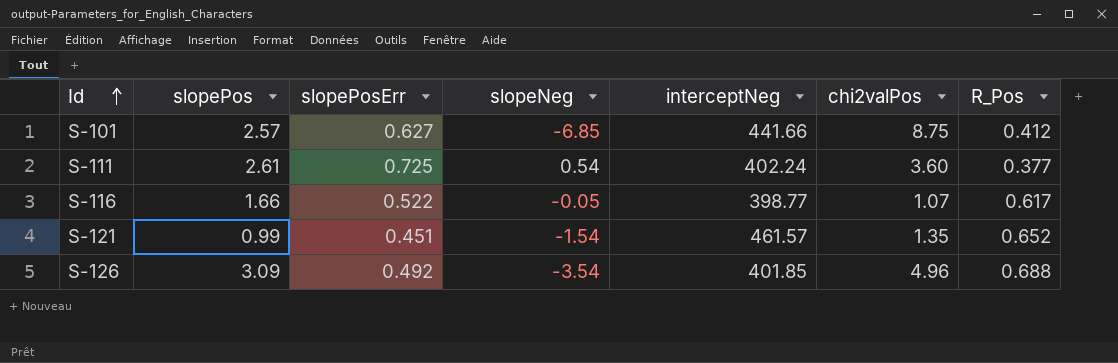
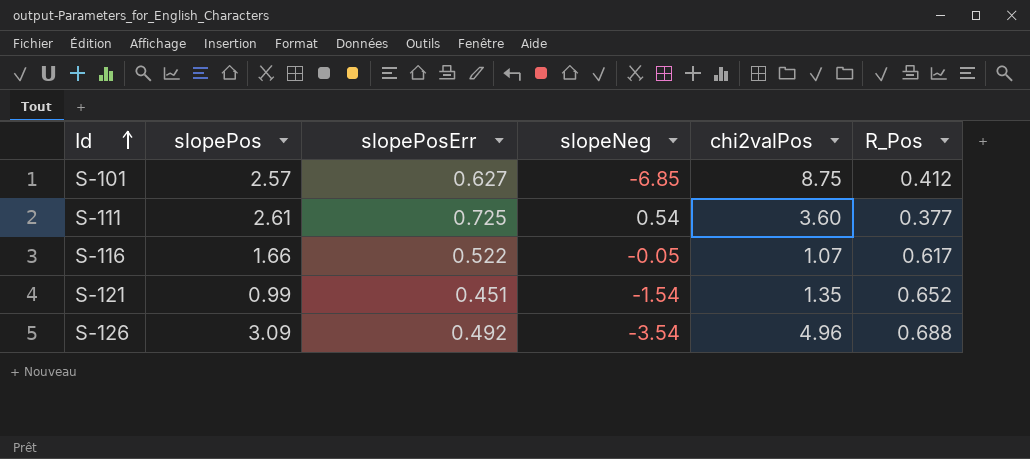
column interceptNeg | position: 5 -> none

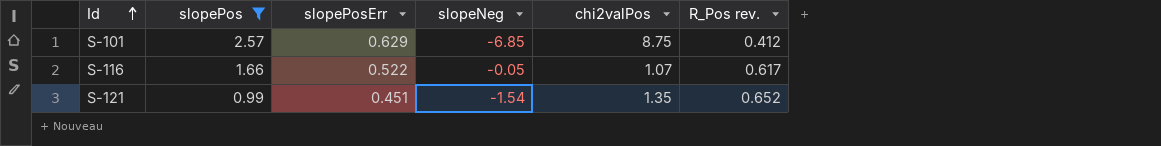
filter: none -> slopePos <= 2.57
column name: R_Pos -> R_Pos rev.
S-101 | slopePosErr: 0.627 -> 0.629

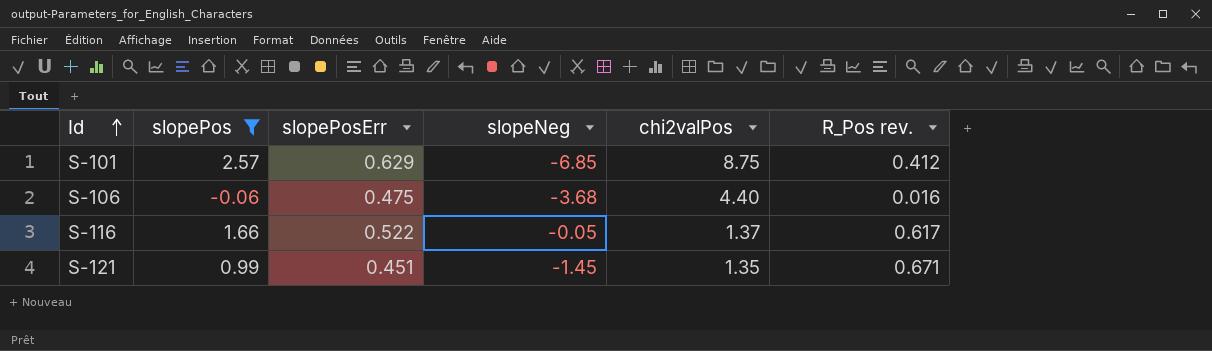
row S-106: none -> -0.06 | 0.475 | -3.68 | 4.40 | 0.016
S-116 | chi2valPos: 1.07 -> 1.37
S-121 | slopeNeg: -1.54 -> -1.45
S-121 | R_Pos rev.: 0.652 -> 0.671

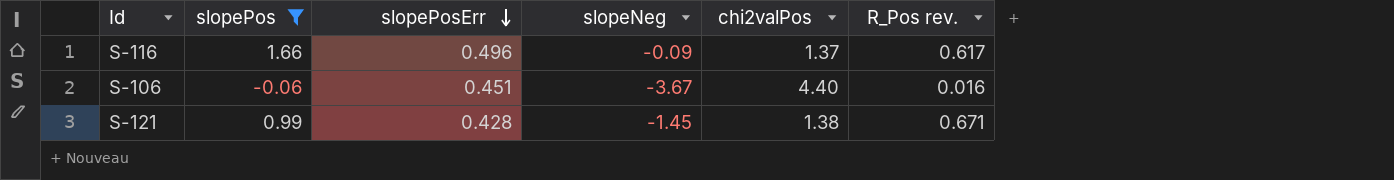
row order: Id ascending -> slopePosErr descending
row S-101: 2.57 | 0.629 | -6.85 | 8.75 | 0.412 -> none
S-116 | slopePosErr: 0.522 -> 0.496
S-116 | slopeNeg: -0.05 -> -0.09
S-106 | slopePosErr: 0.475 -> 0.451
S-106 | slopeNeg: -3.68 -> -3.67
S-121 | slopePosErr: 0.451 -> 0.428
S-121 | chi2valPos: 1.35 -> 1.38

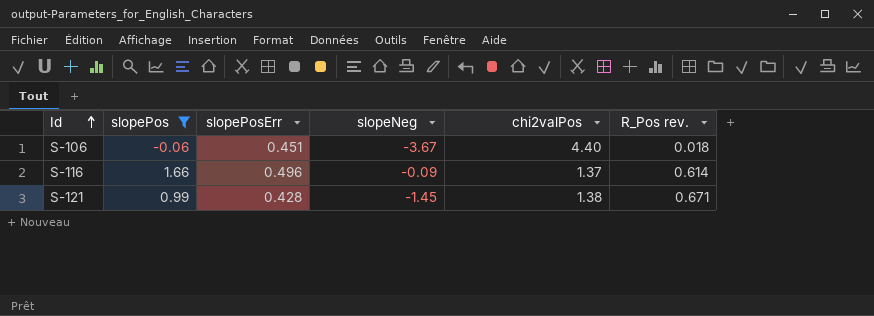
row order: slopePosErr descending -> Id ascending
S-106 | R_Pos rev.: 0.016 -> 0.018
S-116 | R_Pos rev.: 0.617 -> 0.614

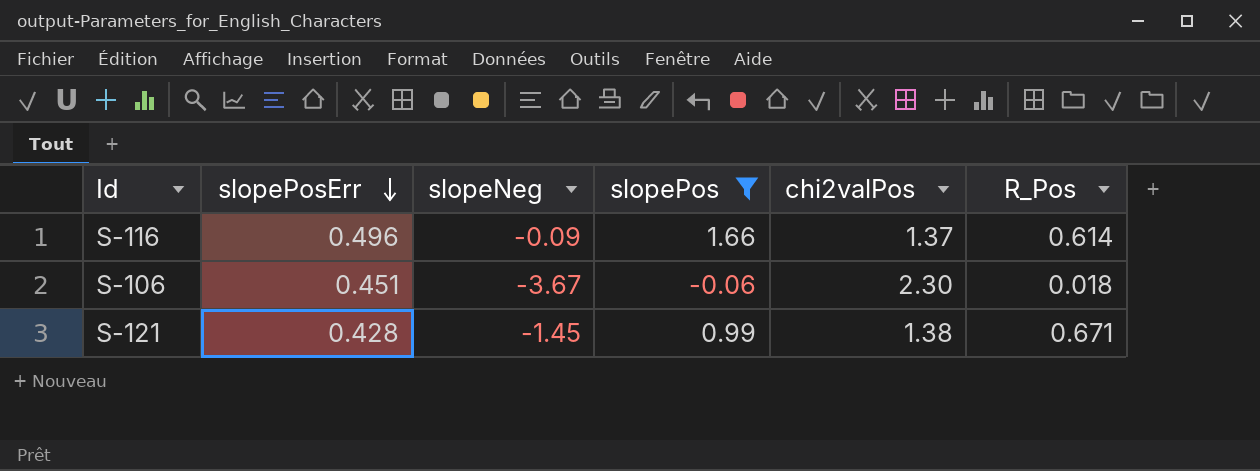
row order: Id ascending -> slopePosErr descending
column slopePos | position: 2 -> 4
column name: R_Pos rev. -> R_Pos
S-106 | chi2valPos: 4.40 -> 2.30

